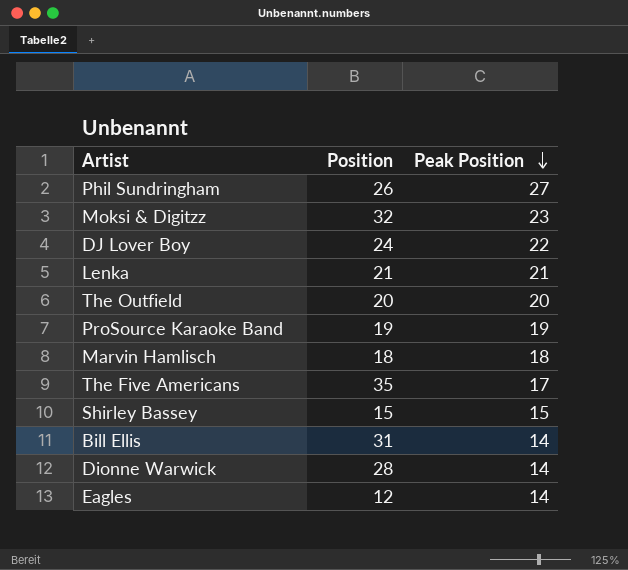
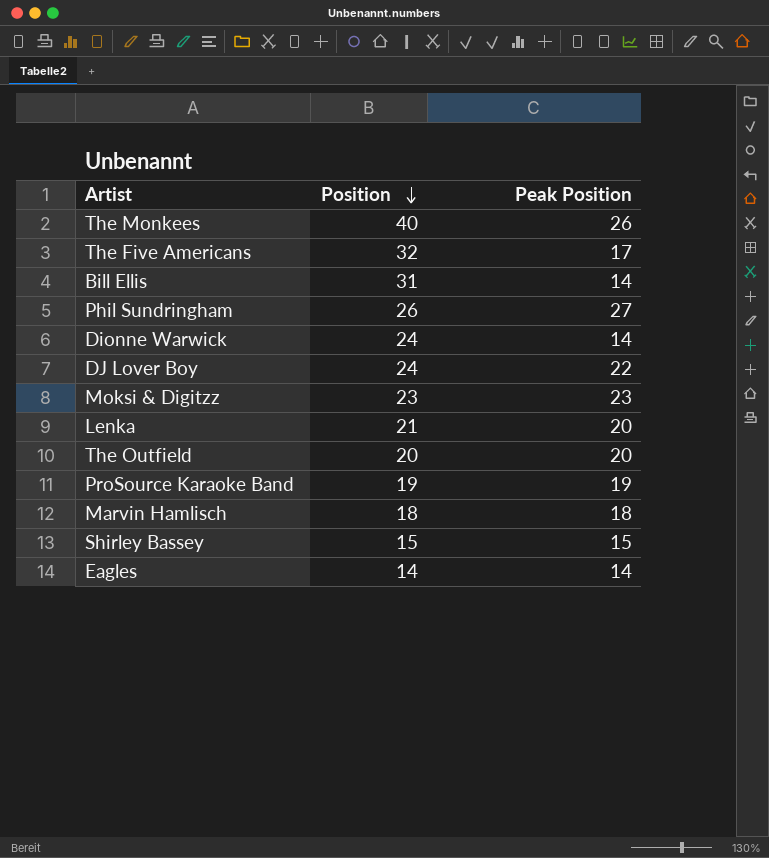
row order: Peak Position descending -> Position descending
row The Monkees: none -> 40 | 26
The Five Americans | Position: 35 -> 32
Dionne Warwick | Position: 28 -> 24
Moksi & Digitzz | Position: 32 -> 23
Lenka | Peak Position: 21 -> 20
Eagles | Position: 12 -> 14

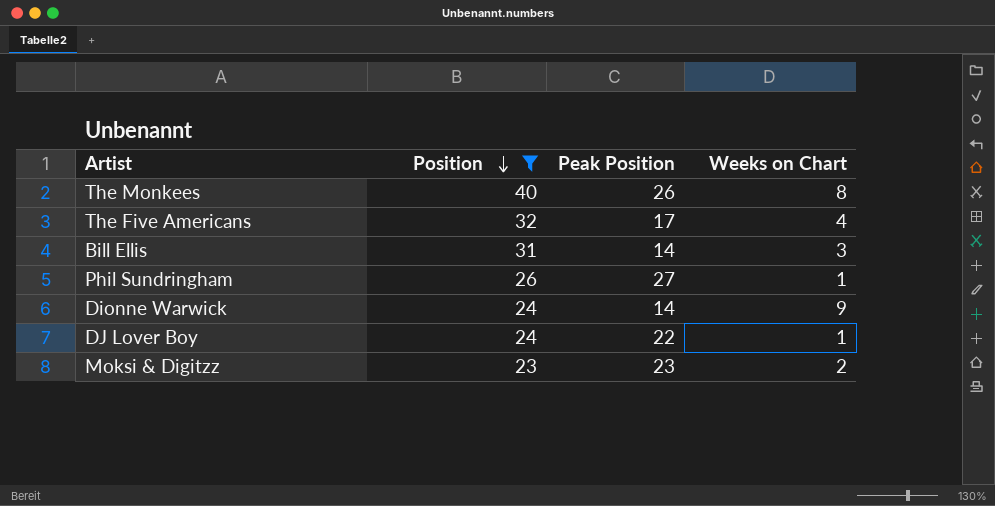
filter: none -> Position >= 23
column Weeks on Chart | position: none -> 4

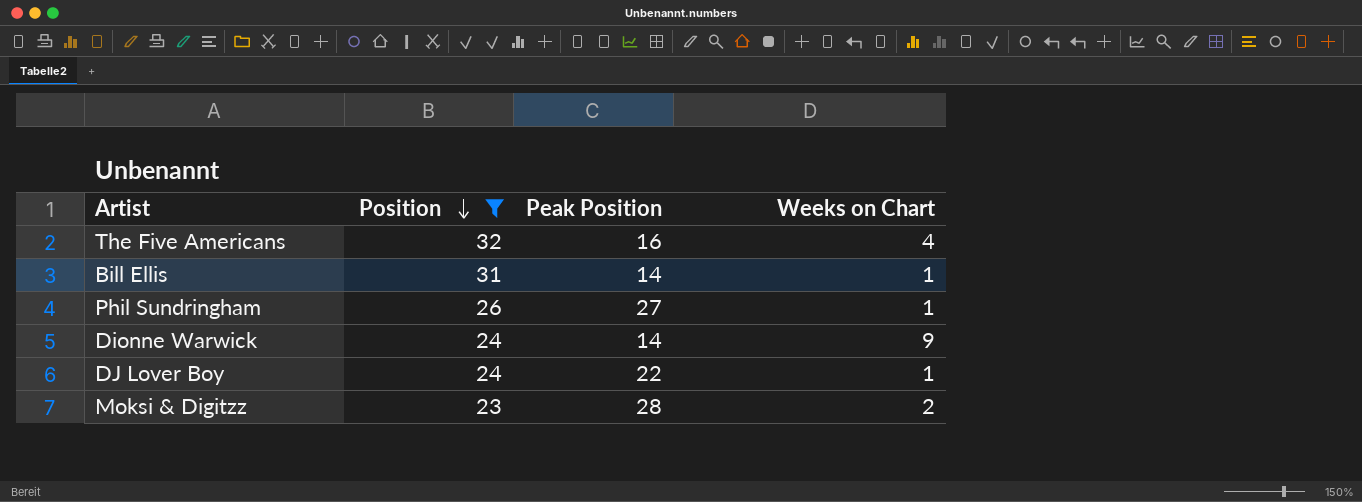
row The Monkees: 40 | 26 | 8 -> none
The Five Americans | Peak Position: 17 -> 16
Bill Ellis | Weeks on Chart: 3 -> 1
Moksi & Digitzz | Peak Position: 23 -> 28

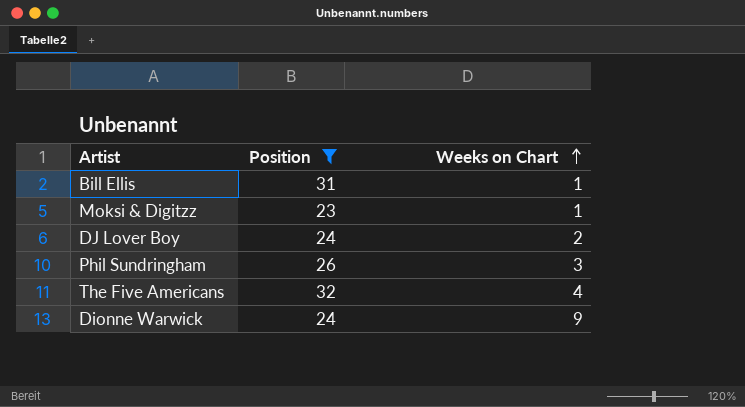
row order: Position descending -> Weeks on Chart ascending
column Peak Position | position: 3 -> none
Moksi & Digitzz | Weeks on Chart: 2 -> 1
DJ Lover Boy | Weeks on Chart: 1 -> 2
Phil Sundringham | Weeks on Chart: 1 -> 3

